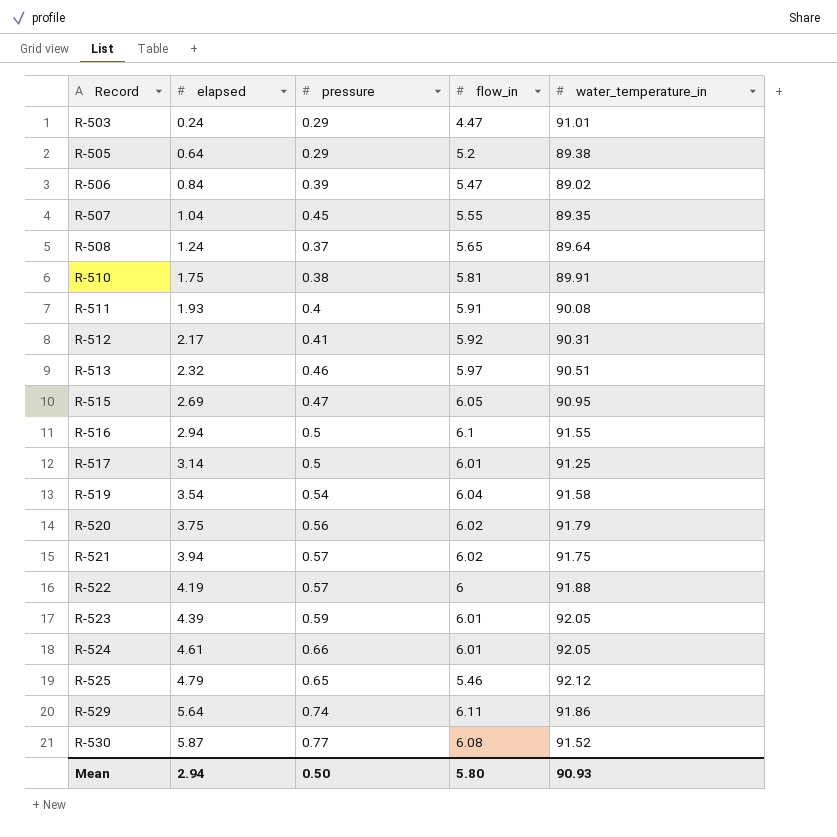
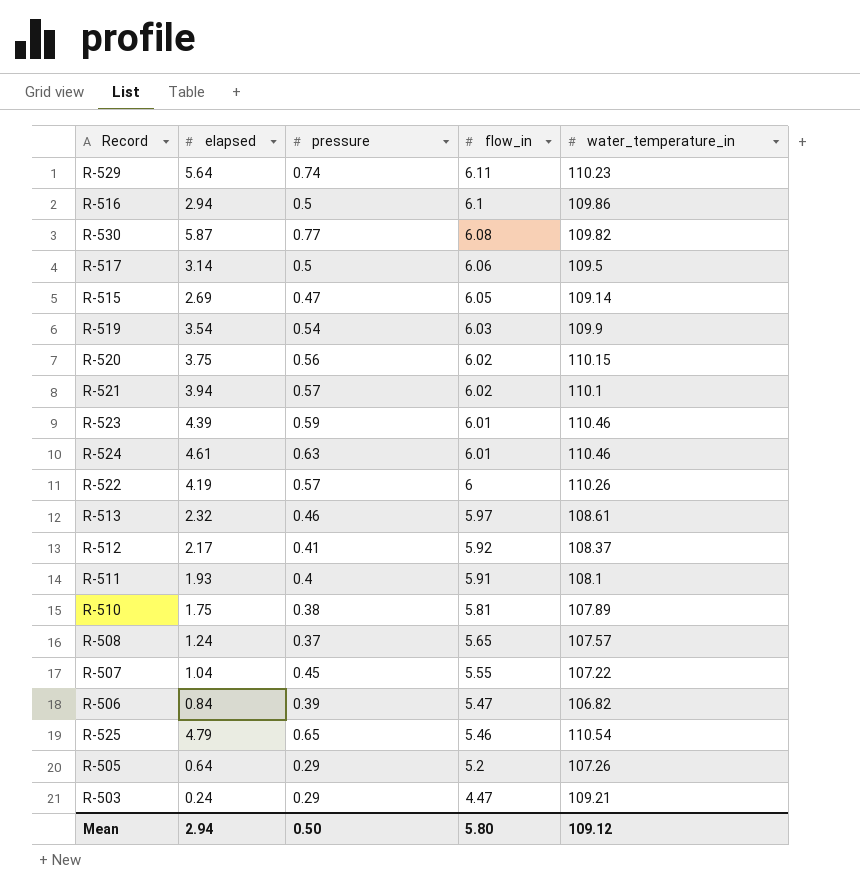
row order: Record ascending -> flow_in descending
R-529 | water_temperature_in: 91.86 -> 110.23
R-516 | water_temperature_in: 91.55 -> 109.86
R-530 | water_temperature_in: 91.52 -> 109.82
R-517 | flow_in: 6.01 -> 6.06
R-517 | water_temperature_in: 91.25 -> 109.5
R-515 | water_temperature_in: 90.95 -> 109.14
R-519 | flow_in: 6.04 -> 6.03
R-519 | water_temperature_in: 91.58 -> 109.9
R-520 | water_temperature_in: 91.79 -> 110.15
R-521 | water_temperature_in: 91.75 -> 110.1
R-523 | water_temperature_in: 92.05 -> 110.46
R-524 | pressure: 0.66 -> 0.63
R-524 | water_temperature_in: 92.05 -> 110.46
R-522 | water_temperature_in: 91.88 -> 110.26
R-513 | water_temperature_in: 90.51 -> 108.61
R-512 | water_temperature_in: 90.31 -> 108.37
R-511 | water_temperature_in: 90.08 -> 108.1
R-510 | water_temperature_in: 89.91 -> 107.89
R-508 | water_temperature_in: 89.64 -> 107.57
R-507 | water_temperature_in: 89.35 -> 107.22
R-506 | water_temperature_in: 89.02 -> 106.82
R-525 | water_temperature_in: 92.12 -> 110.54
R-505 | water_temperature_in: 89.38 -> 107.26
R-503 | water_temperature_in: 91.01 -> 109.21
Mean | water_temperature_in: 90.93 -> 109.12

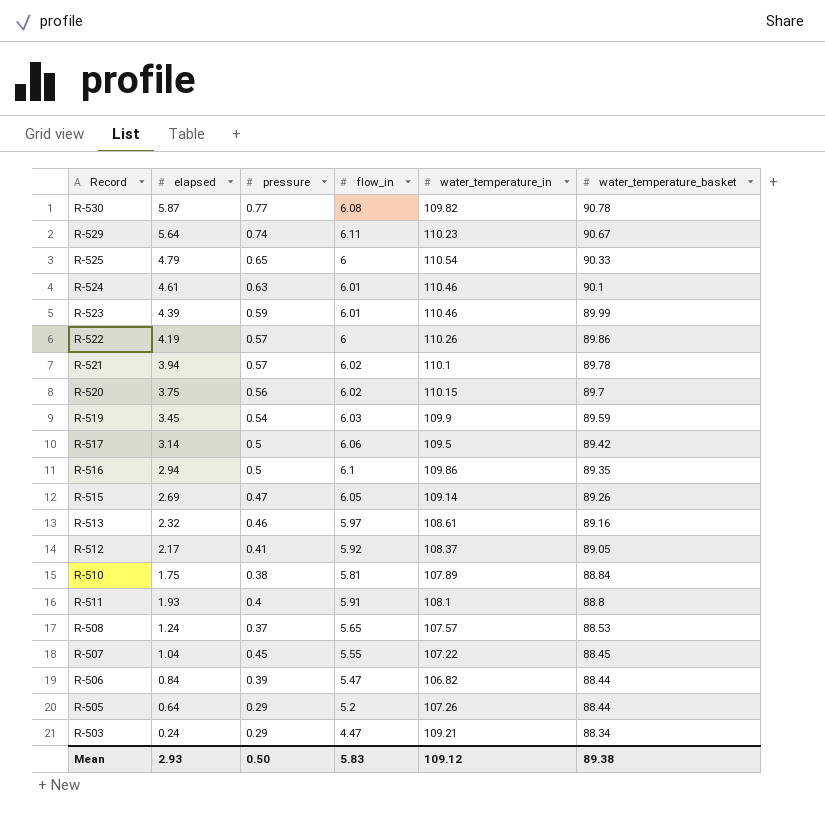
row order: flow_in descending -> water_temperature_basket descending
column water_temperature_basket | position: none -> 6
R-525 | flow_in: 5.46 -> 6
R-519 | elapsed: 3.54 -> 3.45
Mean | elapsed: 2.94 -> 2.93
Mean | flow_in: 5.80 -> 5.83

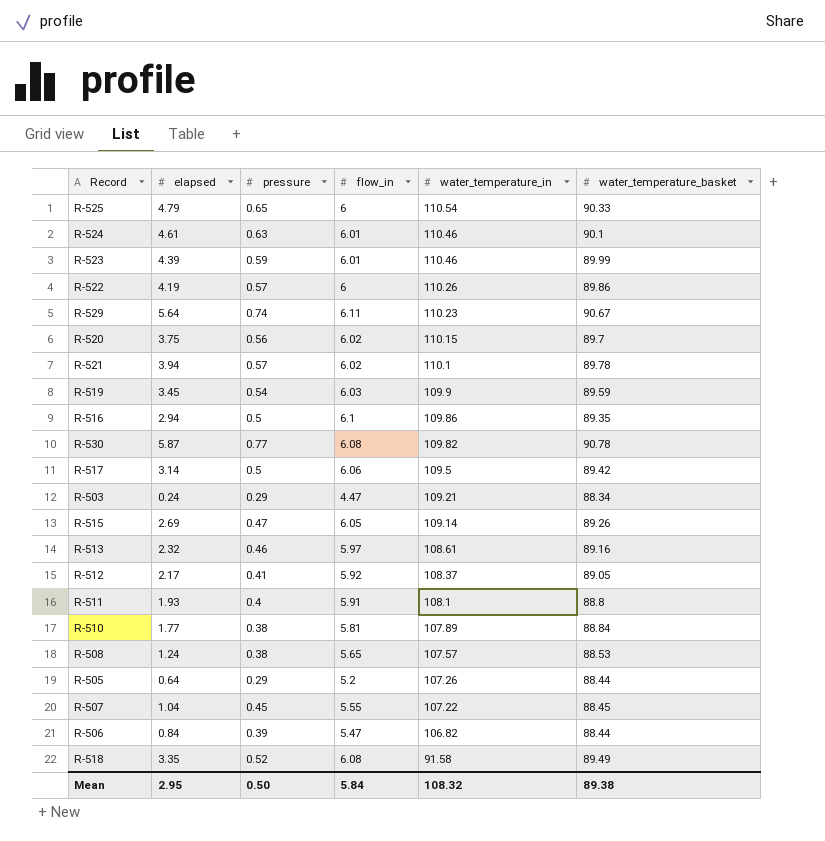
row order: water_temperature_basket descending -> water_temperature_in descending
R-510 | elapsed: 1.75 -> 1.77
R-508 | pressure: 0.37 -> 0.38
row R-518: none -> 3.35 | 0.52 | 6.08 | 91.58 | 89.49
Mean | elapsed: 2.93 -> 2.95
Mean | flow_in: 5.83 -> 5.84
Mean | water_temperature_in: 109.12 -> 108.32

